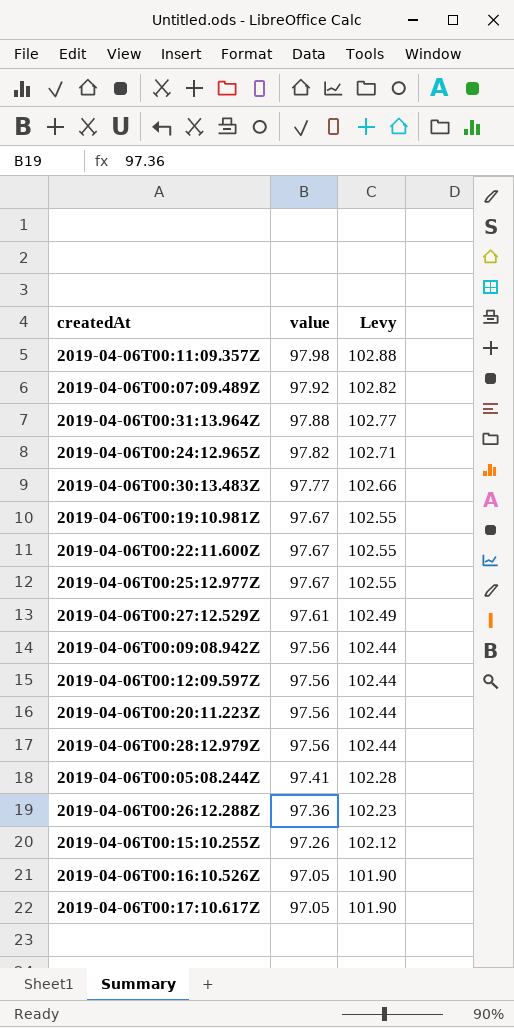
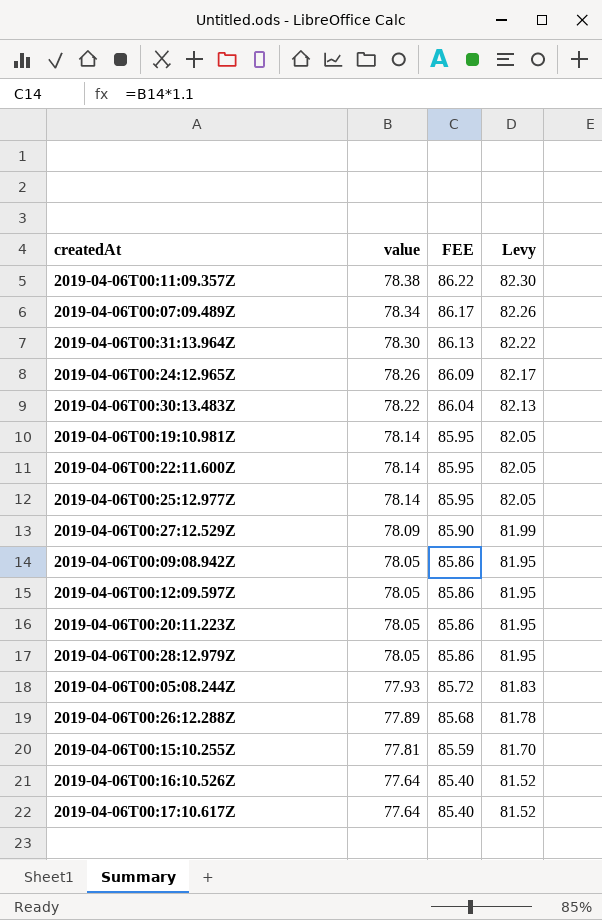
column FEE | formula: none -> [value] * 1.1
2019-04-06T00:11:09.357Z | value: 97.98 -> 78.38
2019-04-06T00:11:09.357Z | Levy: 102.88 -> 82.30
2019-04-06T00:07:09.489Z | value: 97.92 -> 78.34
2019-04-06T00:07:09.489Z | Levy: 102.82 -> 82.26
2019-04-06T00:31:13.964Z | value: 97.88 -> 78.30
2019-04-06T00:31:13.964Z | Levy: 102.77 -> 82.22
2019-04-06T00:24:12.965Z | value: 97.82 -> 78.26
2019-04-06T00:24:12.965Z | Levy: 102.71 -> 82.17
2019-04-06T00:30:13.483Z | value: 97.77 -> 78.22
2019-04-06T00:30:13.483Z | Levy: 102.66 -> 82.13
2019-04-06T00:19:10.981Z | value: 97.67 -> 78.14
2019-04-06T00:19:10.981Z | Levy: 102.55 -> 82.05
2019-04-06T00:22:11.600Z | value: 97.67 -> 78.14
2019-04-06T00:22:11.600Z | Levy: 102.55 -> 82.05
2019-04-06T00:25:12.977Z | value: 97.67 -> 78.14
2019-04-06T00:25:12.977Z | Levy: 102.55 -> 82.05
2019-04-06T00:27:12.529Z | value: 97.61 -> 78.09
2019-04-06T00:27:12.529Z | Levy: 102.49 -> 81.99
2019-04-06T00:09:08.942Z | value: 97.56 -> 78.05
2019-04-06T00:09:08.942Z | Levy: 102.44 -> 81.95
2019-04-06T00:12:09.597Z | value: 97.56 -> 78.05
2019-04-06T00:12:09.597Z | Levy: 102.44 -> 81.95
2019-04-06T00:20:11.223Z | value: 97.56 -> 78.05
2019-04-06T00:20:11.223Z | Levy: 102.44 -> 81.95
2019-04-06T00:28:12.979Z | value: 97.56 -> 78.05
2019-04-06T00:28:12.979Z | Levy: 102.44 -> 81.95
2019-04-06T00:05:08.244Z | value: 97.41 -> 77.93
2019-04-06T00:05:08.244Z | Levy: 102.28 -> 81.83
2019-04-06T00:26:12.288Z | value: 97.36 -> 77.89
2019-04-06T00:26:12.288Z | Levy: 102.23 -> 81.78
2019-04-06T00:15:10.255Z | value: 97.26 -> 77.81
2019-04-06T00:15:10.255Z | Levy: 102.12 -> 81.70
2019-04-06T00:16:10.526Z | value: 97.05 -> 77.64
2019-04-06T00:16:10.526Z | Levy: 101.90 -> 81.52
2019-04-06T00:17:10.617Z | value: 97.05 -> 77.64
2019-04-06T00:17:10.617Z | Levy: 101.90 -> 81.52

